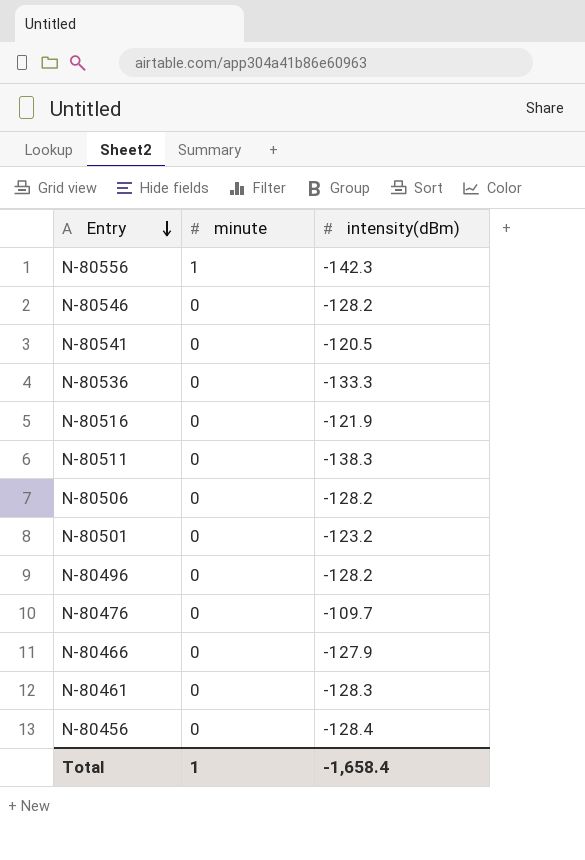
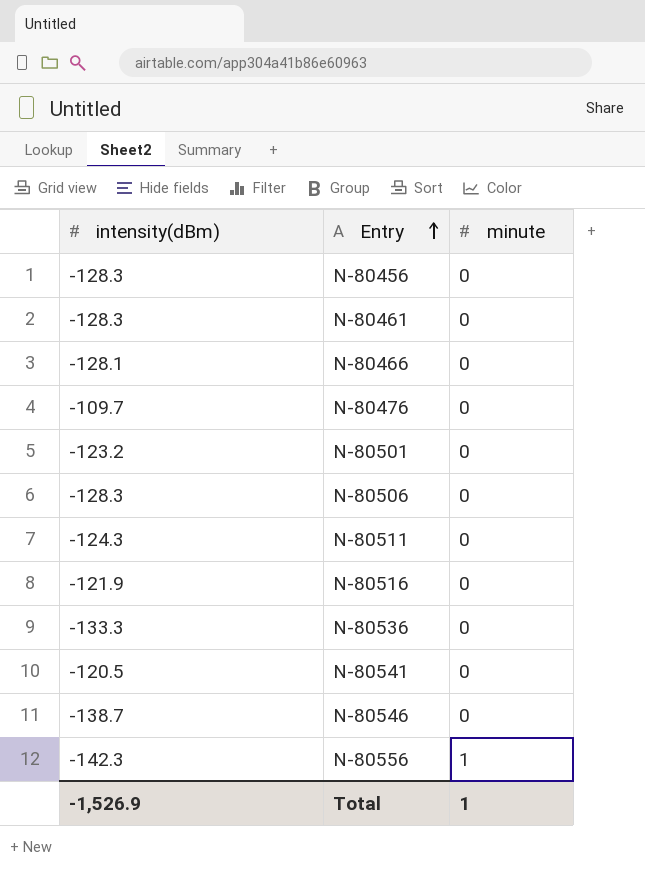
row order: Entry descending -> Entry ascending
column intensity(dBm) | position: 3 -> 1
row N-80496: 0 | -128.2 -> none
N-80456 | intensity(dBm): -128.4 -> -128.3
N-80466 | intensity(dBm): -127.9 -> -128.1
N-80506 | intensity(dBm): -128.2 -> -128.3
N-80511 | intensity(dBm): -138.3 -> -124.3
N-80546 | intensity(dBm): -128.2 -> -138.7
Total | intensity(dBm): -1,658.4 -> -1,526.9

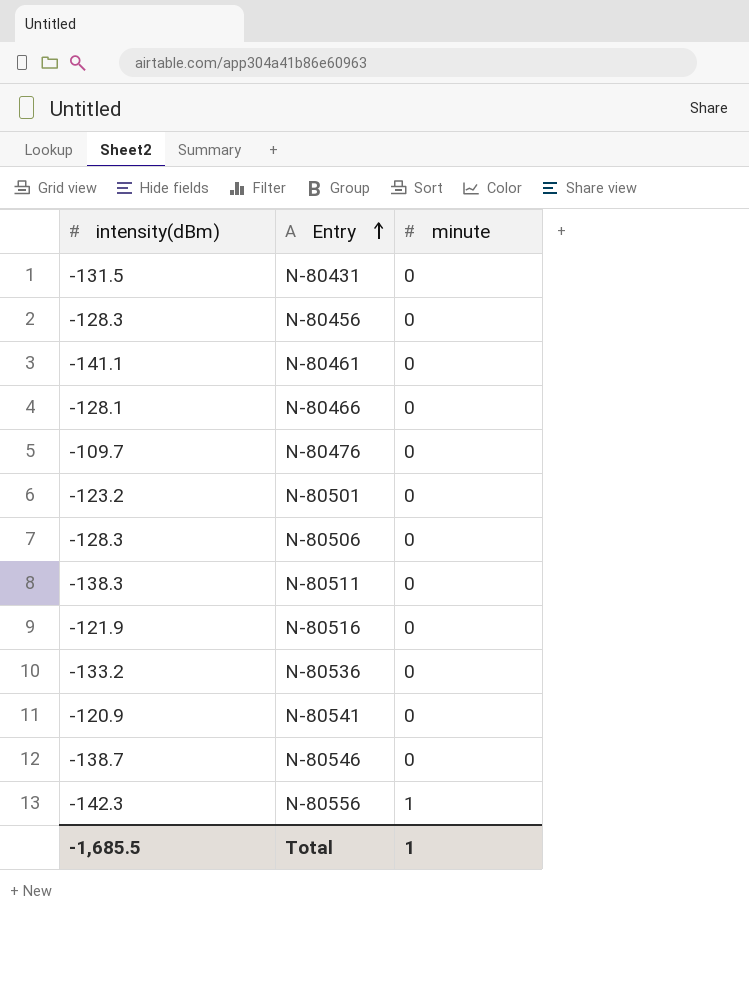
row N-80431: none -> -131.5 | 0
N-80461 | intensity(dBm): -128.3 -> -141.1
N-80511 | intensity(dBm): -124.3 -> -138.3
N-80536 | intensity(dBm): -133.3 -> -133.2
N-80541 | intensity(dBm): -120.5 -> -120.9
Total | intensity(dBm): -1,526.9 -> -1,685.5

